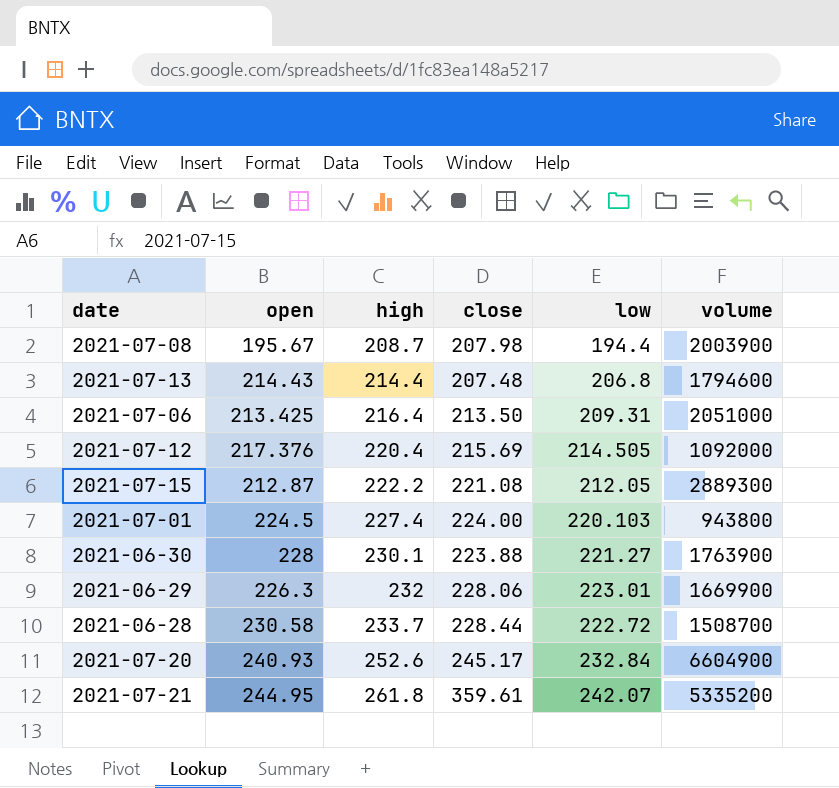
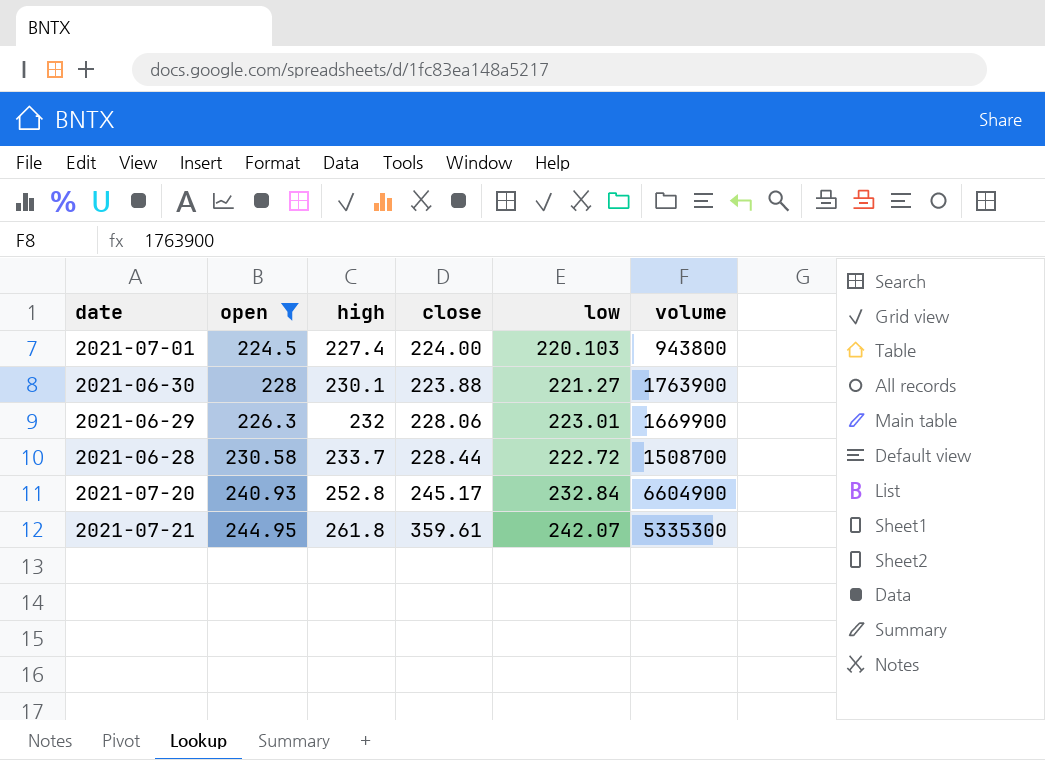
filter: none -> open >= 224.5
2021-07-20 | high: 252.6 -> 252.8
2021-07-21 | volume: 5335200 -> 5335300

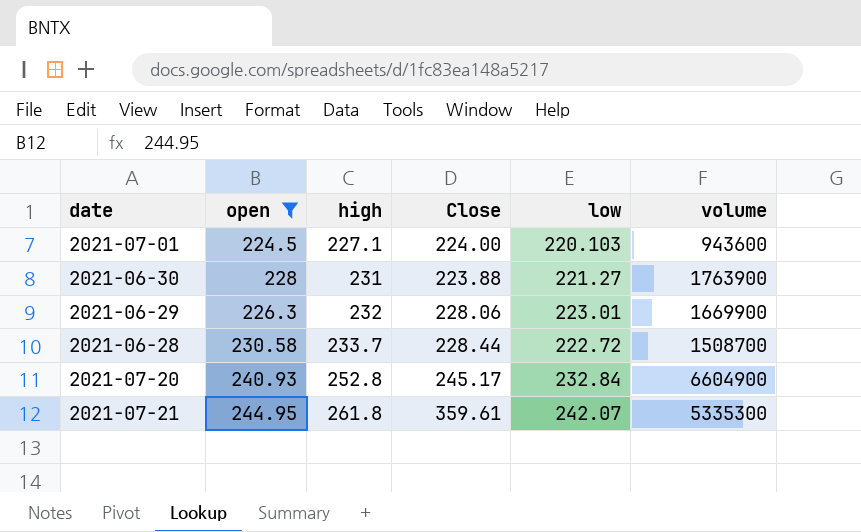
column name: close -> Close
2021-07-01 | high: 227.4 -> 227.1
2021-07-01 | volume: 943800 -> 943600
2021-06-30 | high: 230.1 -> 231

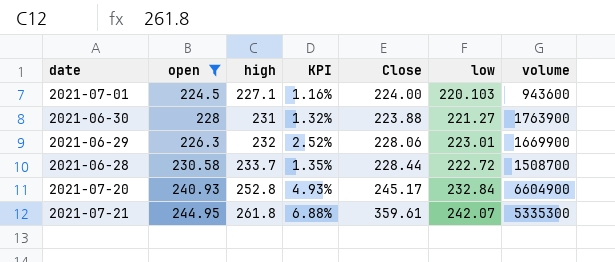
column KPI | formula: none -> ([high] - [open]) / [open]

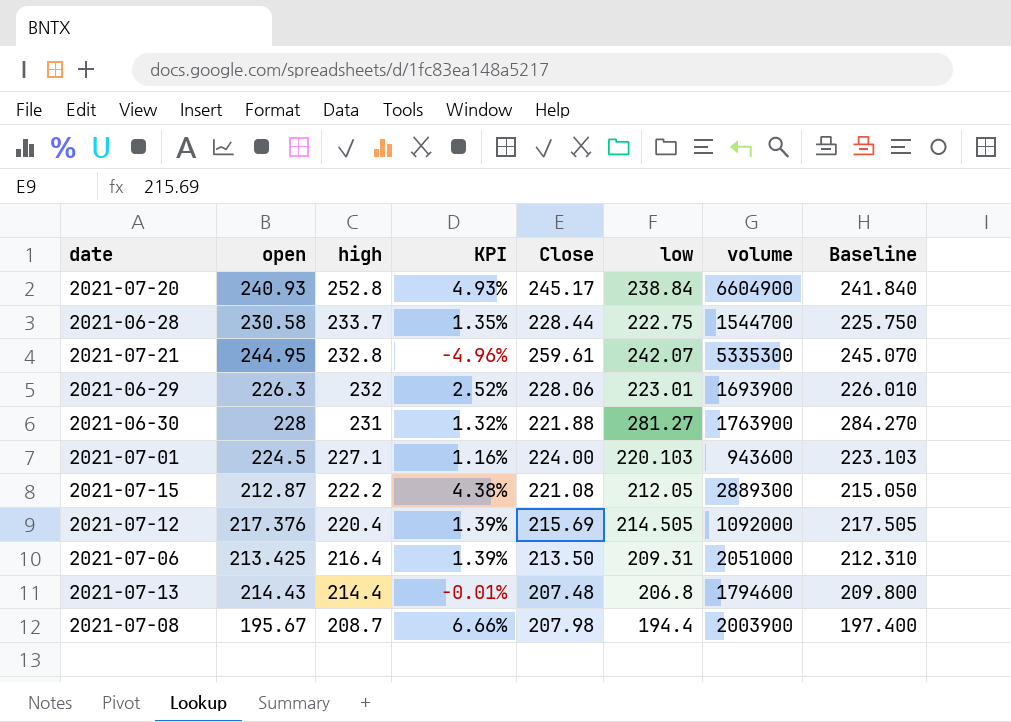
filter: open >= 224.5 -> none
row order: high ascending -> high descending
column Baseline | formula: none -> [low] + 3
2021-07-20 | low: 232.84 -> 238.84
2021-06-28 | low: 222.72 -> 222.75
2021-06-28 | volume: 1508700 -> 1544700
2021-07-21 | high: 261.8 -> 232.8
2021-07-21 | KPI: 6.88% -> -4.96%
2021-07-21 | Close: 359.61 -> 259.61
2021-06-29 | volume: 1669900 -> 1693900
2021-06-30 | Close: 223.88 -> 221.88
2021-06-30 | low: 221.27 -> 281.27

